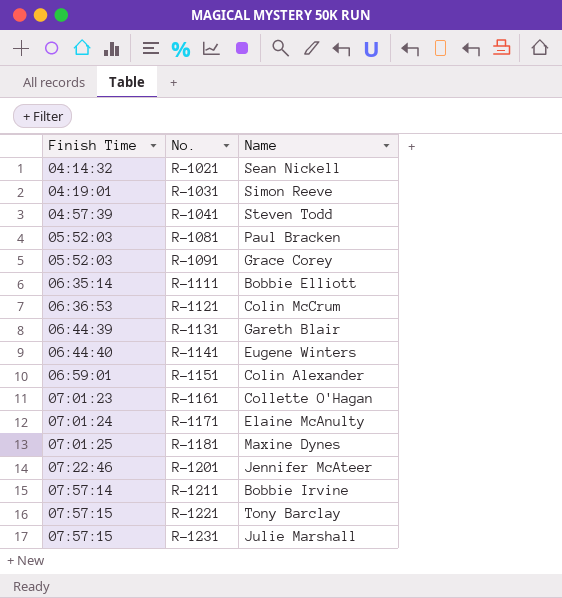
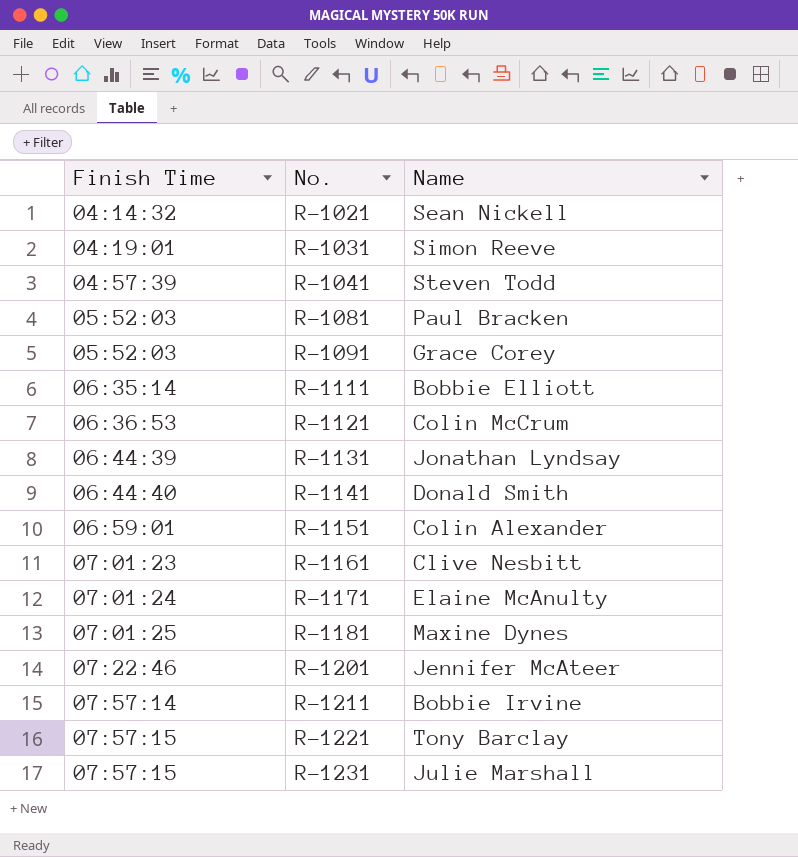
R-1131 | Name: Gareth Blair -> Jonathan Lyndsay
R-1141 | Name: Eugene Winters -> Donald Smith
R-1161 | Name: Collette O'Hagan -> Clive Nesbitt

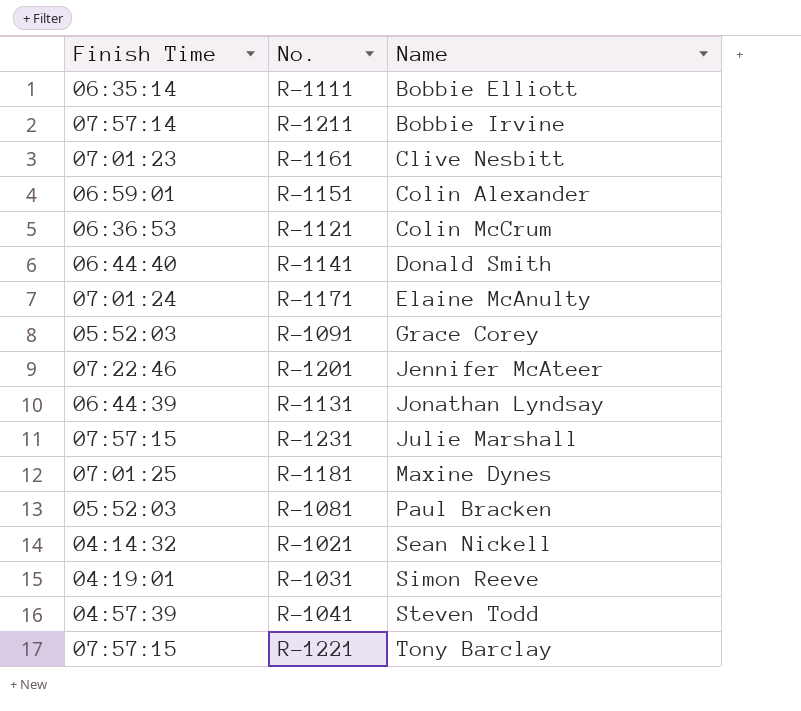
row order: Finish Time ascending -> Name ascending

